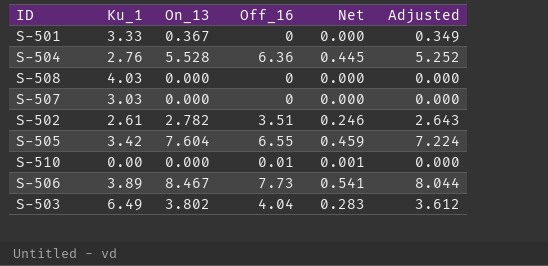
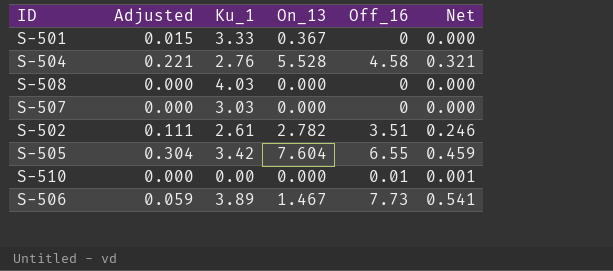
column Adjusted | formula: [On_13] * 0.95 -> [On_13] * 0.04
column Adjusted | position: 6 -> 2
row S-503: 6.49 | 3.802 | 4.04 | 0.283 | 3.612 -> none
S-504 | Off_16: 6.36 -> 4.58
S-504 | Net: 0.445 -> 0.321
S-506 | On_13: 8.467 -> 1.467

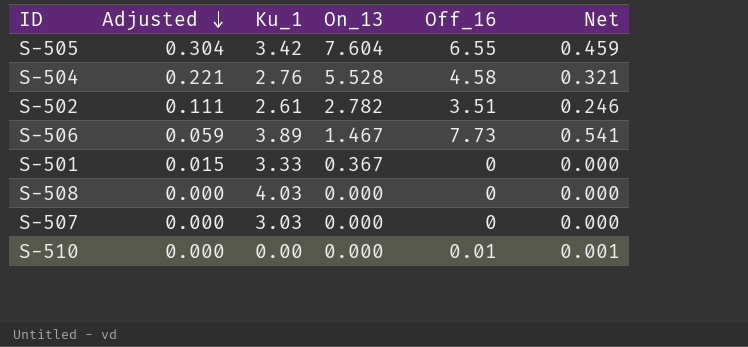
row order: none -> Adjusted descending

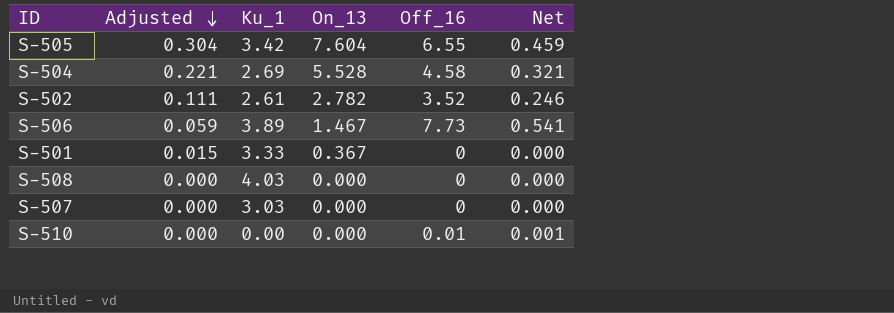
S-504 | Ku_1: 2.76 -> 2.69
S-502 | Off_16: 3.51 -> 3.52

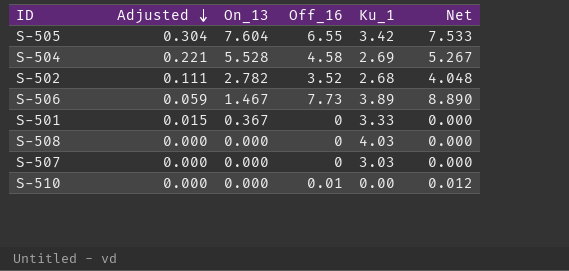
column Ku_1 | position: 3 -> 5
column Net | formula: [Off_16] * 0.07 -> [Off_16] * 1.15
S-502 | Ku_1: 2.61 -> 2.68

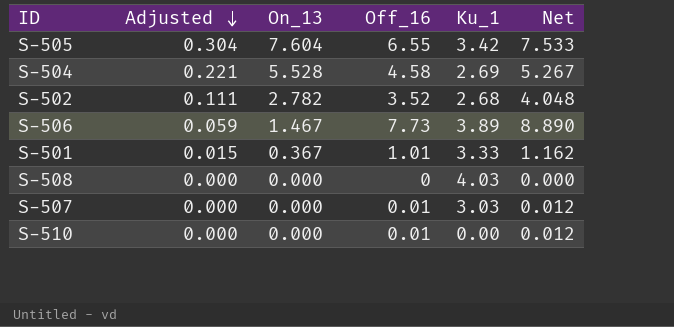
S-501 | Off_16: 0 -> 1.01
S-501 | Net: 0.000 -> 1.162
S-507 | Off_16: 0 -> 0.01
S-507 | Net: 0.000 -> 0.012

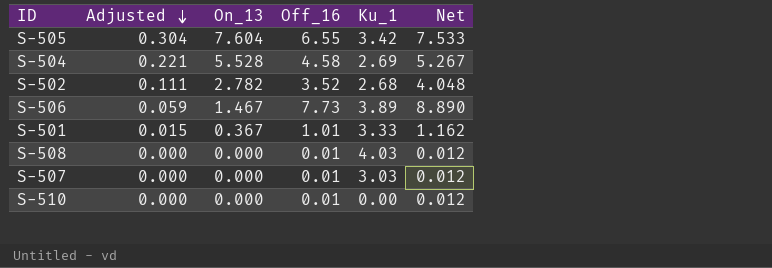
S-508 | Off_16: 0 -> 0.01
S-508 | Net: 0.000 -> 0.012

